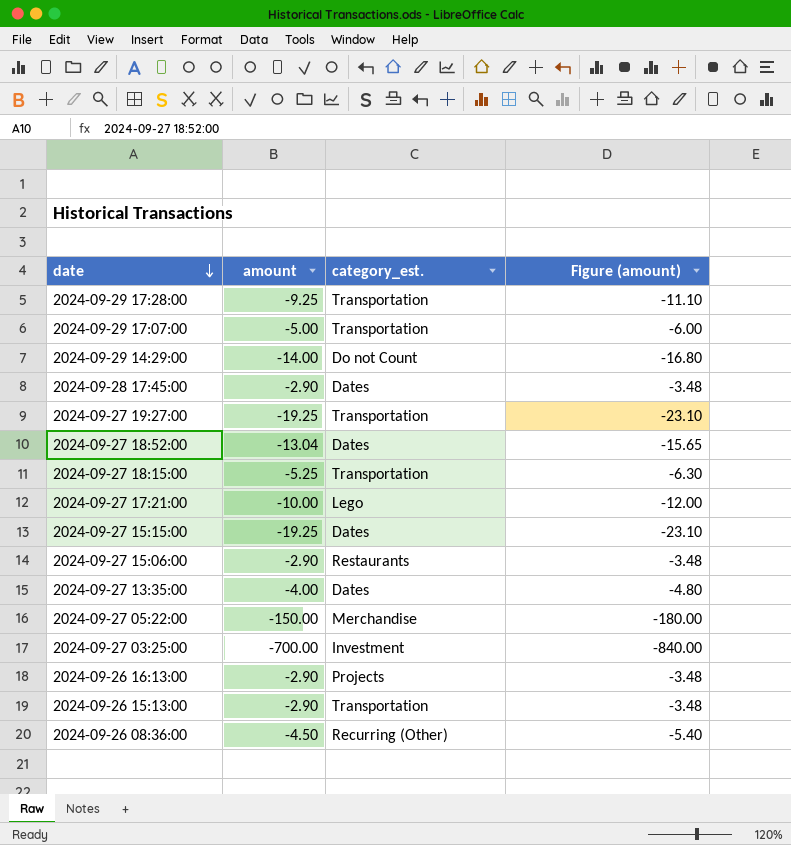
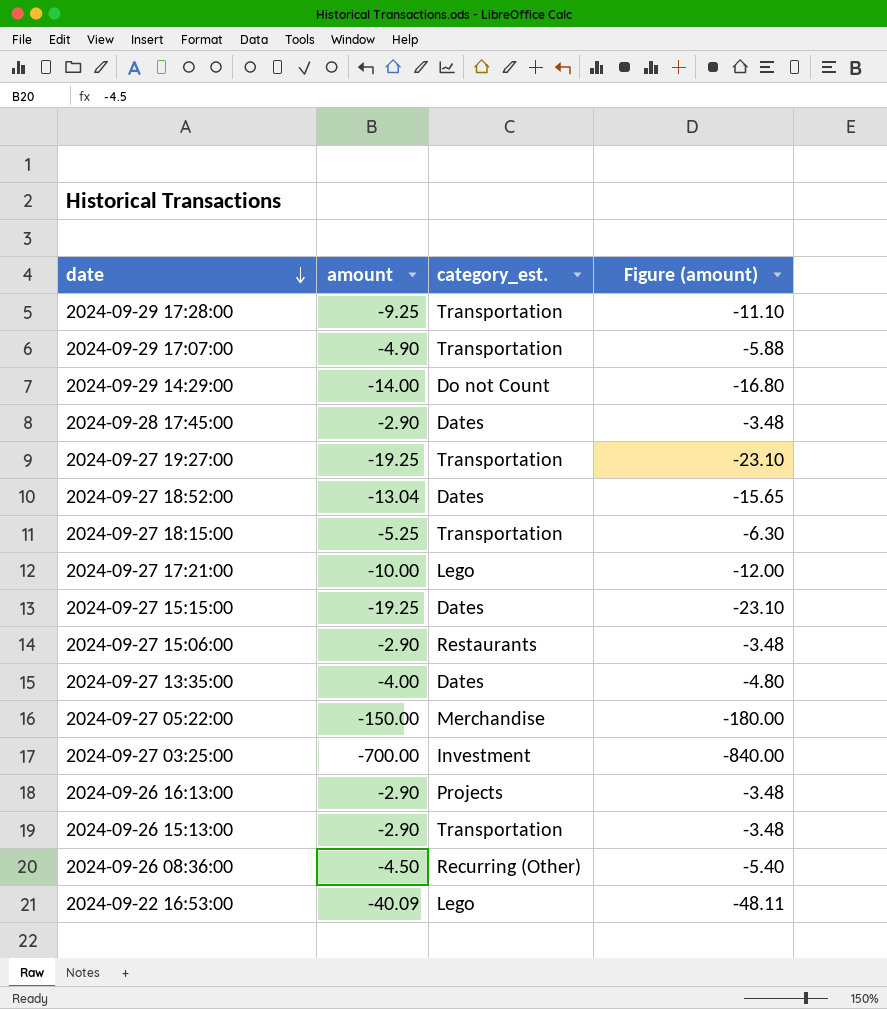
2024-09-29 17:07:00 | amount: -5.00 -> -4.90
2024-09-29 17:07:00 | Figure (amount): -6.00 -> -5.88
row 2024-09-22 16:53:00: none -> -40.09 | Lego | -48.11

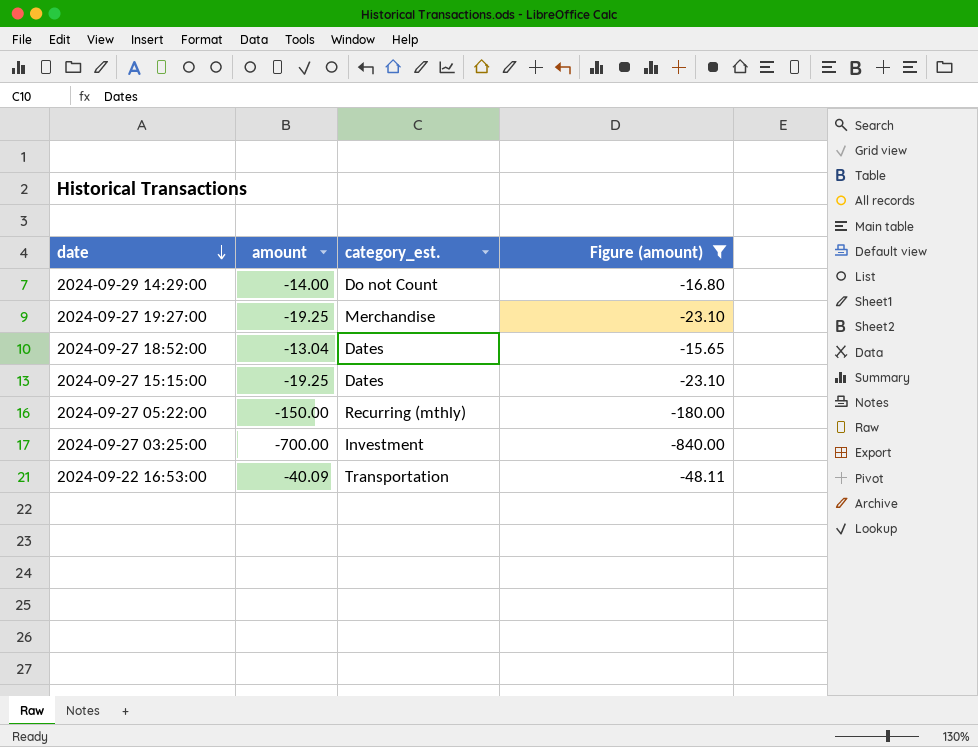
filter: none -> Figure (amount) <= -15.65
2024-09-27 19:27:00 | category_est.: Transportation -> Merchandise
2024-09-27 05:22:00 | category_est.: Merchandise -> Recurring (mthly)
2024-09-22 16:53:00 | category_est.: Lego -> Transportation

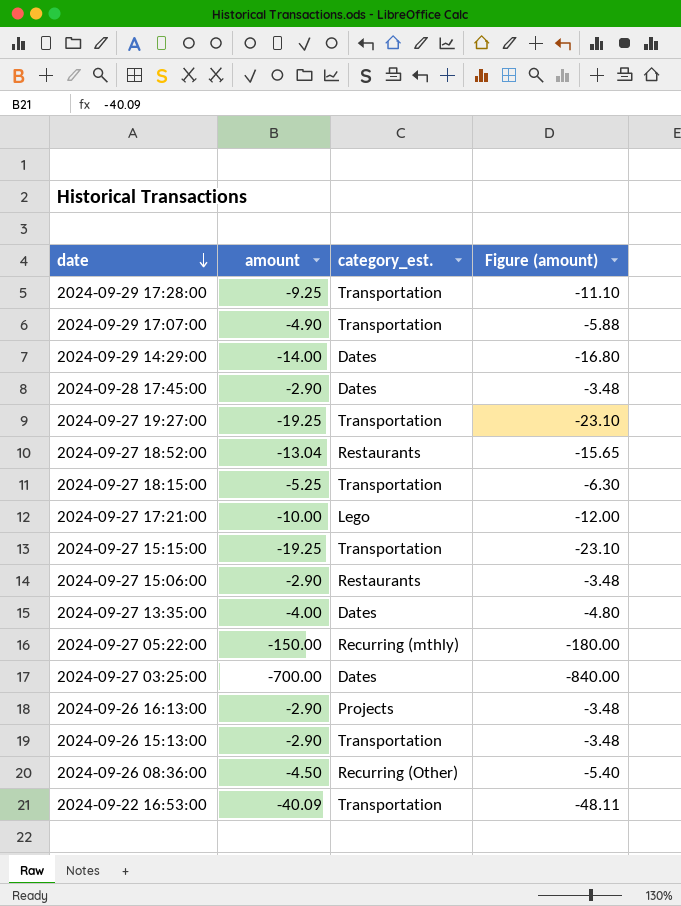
filter: Figure (amount) <= -15.65 -> none
2024-09-29 14:29:00 | category_est.: Do not Count -> Dates
2024-09-27 19:27:00 | category_est.: Merchandise -> Transportation
2024-09-27 18:52:00 | category_est.: Dates -> Restaurants
2024-09-27 15:15:00 | category_est.: Dates -> Transportation
2024-09-27 03:25:00 | category_est.: Investment -> Dates

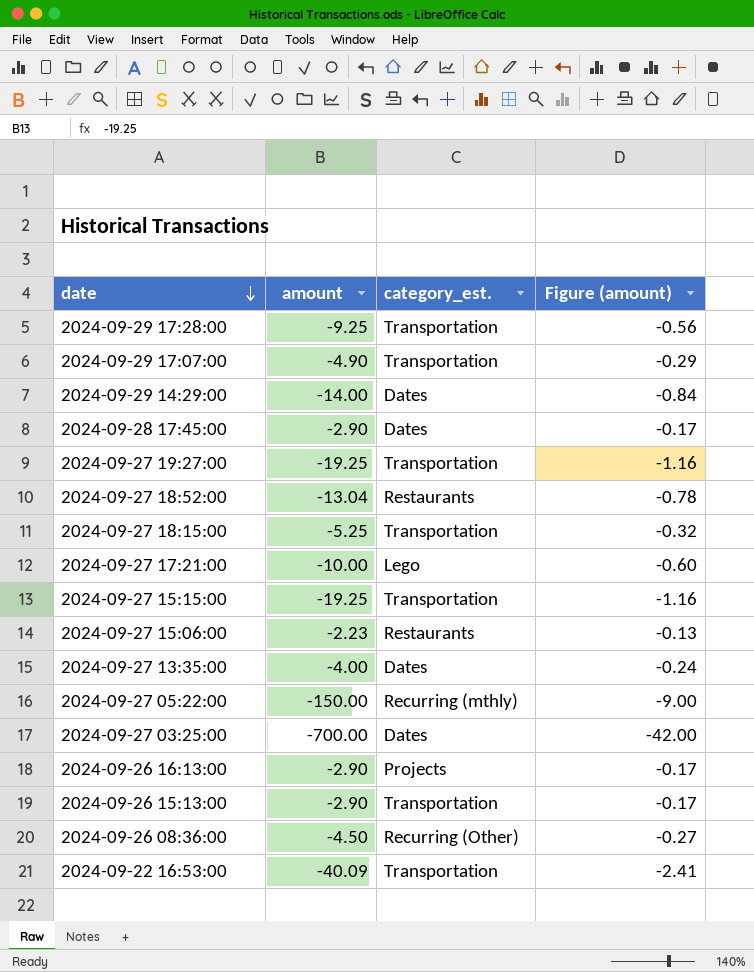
column Figure (amount) | formula: [amount] * 1.2 -> [amount] * 0.06
2024-09-27 15:06:00 | amount: -2.90 -> -2.23

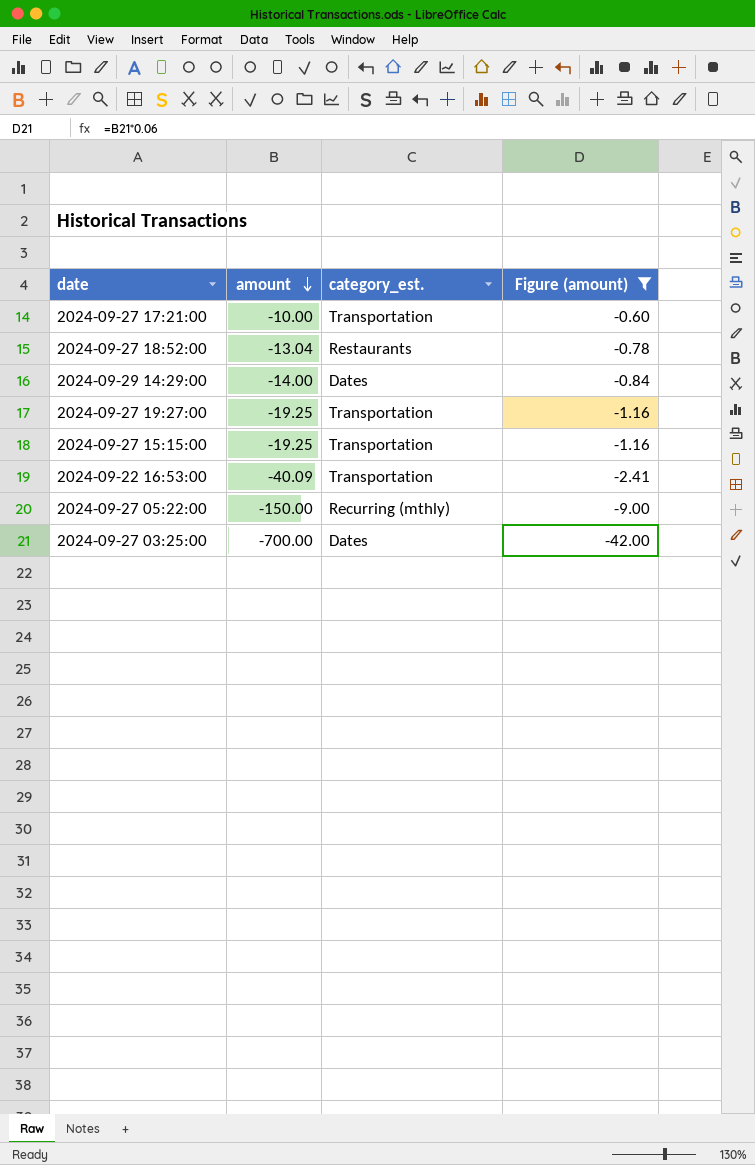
filter: none -> Figure (amount) <= -0.60
row order: date descending -> amount descending
2024-09-27 17:21:00 | category_est.: Lego -> Transportation

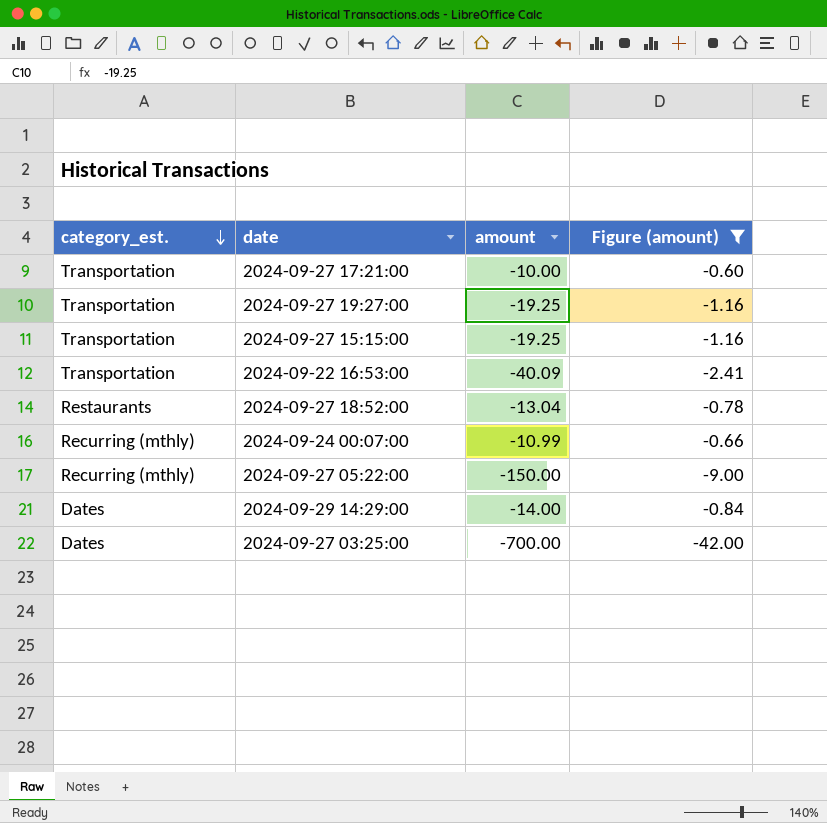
row order: amount descending -> category_est. descending
column category_est. | position: 3 -> 1
row 2024-09-24 00:07:00: none -> Recurring (mthly) | -10.99 | -0.66

